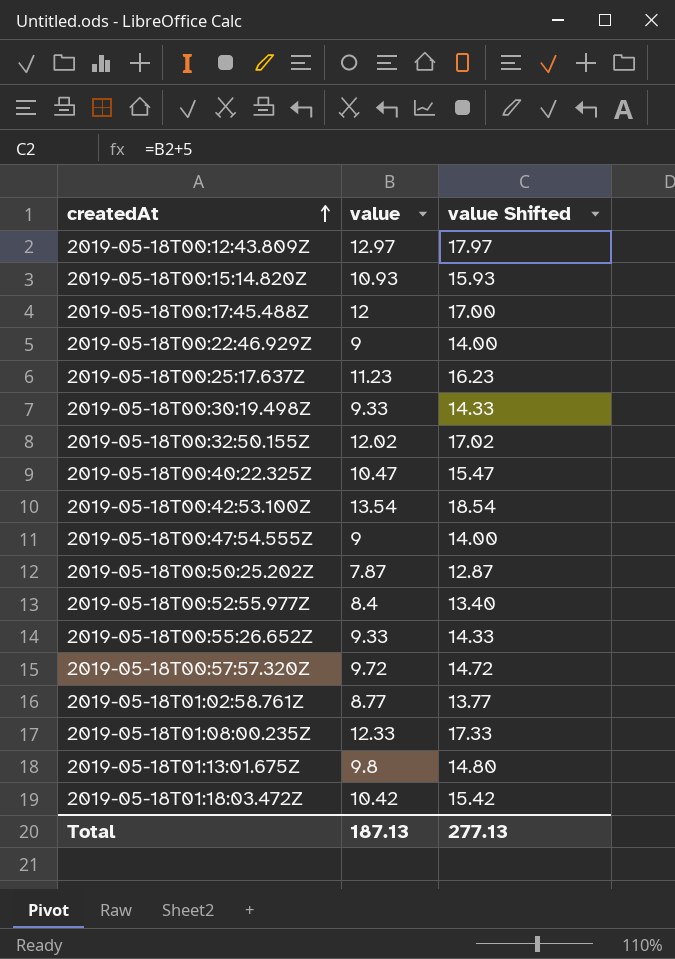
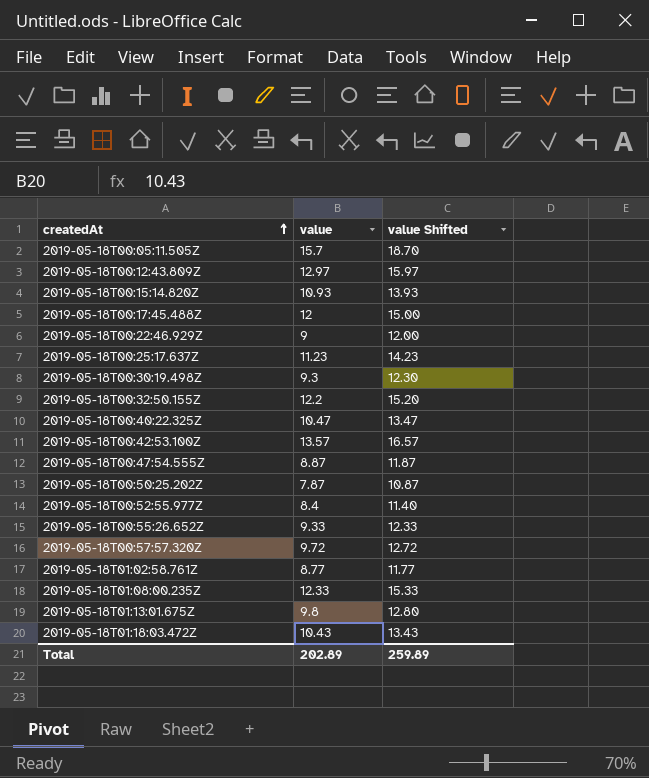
column value Shifted | formula: [value] + 5 -> [value] + 3
row 2019-05-18T00:05:11.505Z: none -> 15.7 | 18.70
2019-05-18T00:30:19.498Z | value: 9.33 -> 9.3
2019-05-18T00:32:50.155Z | value: 12.02 -> 12.2
2019-05-18T00:42:53.100Z | value: 13.54 -> 13.57
2019-05-18T00:47:54.555Z | value: 9 -> 8.87
2019-05-18T01:18:03.472Z | value: 10.42 -> 10.43
Total | value: 187.13 -> 202.89
Total | value Shifted: 277.13 -> 259.89

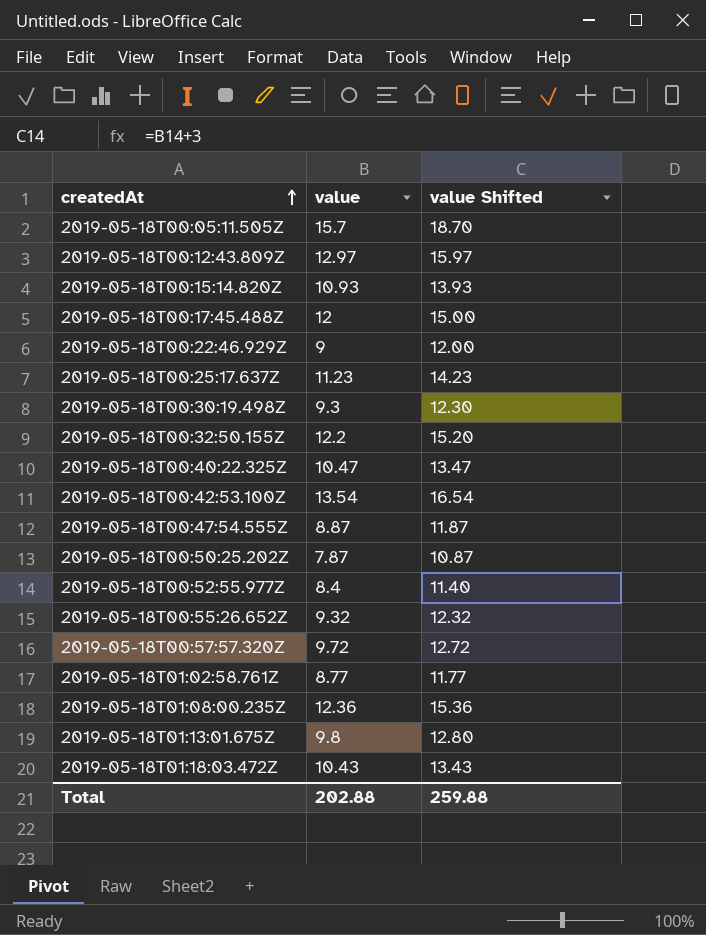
2019-05-18T00:42:53.100Z | value: 13.57 -> 13.54
2019-05-18T00:42:53.100Z | value Shifted: 16.57 -> 16.54
2019-05-18T00:55:26.652Z | value: 9.33 -> 9.32
2019-05-18T00:55:26.652Z | value Shifted: 12.33 -> 12.32
2019-05-18T01:08:00.235Z | value: 12.33 -> 12.36
2019-05-18T01:08:00.235Z | value Shifted: 15.33 -> 15.36
Total | value: 202.89 -> 202.88
Total | value Shifted: 259.89 -> 259.88

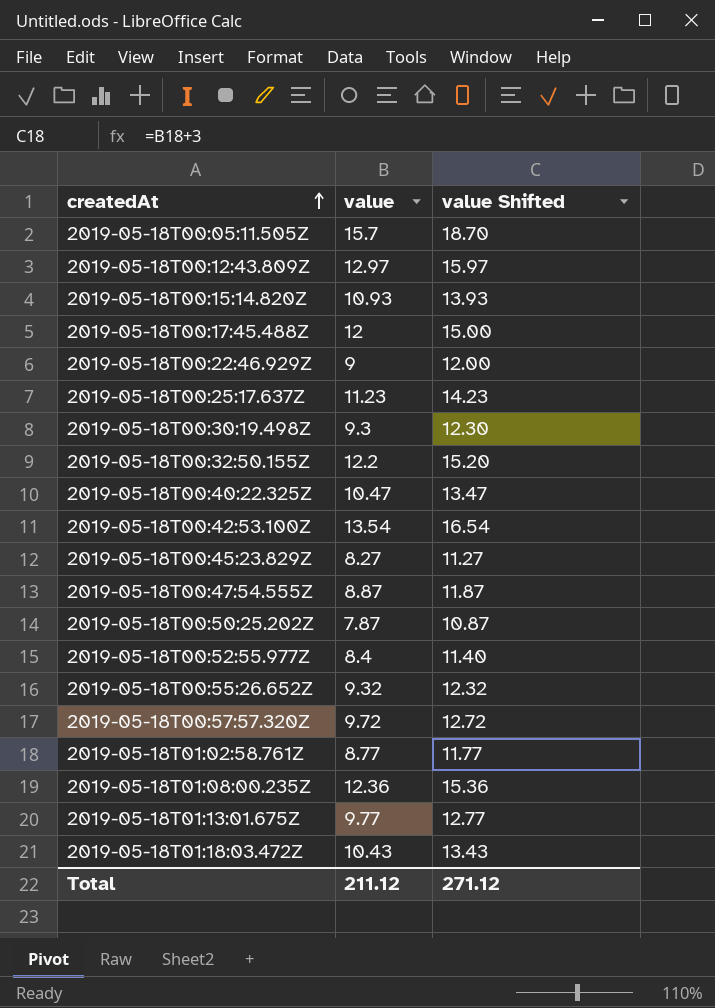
row 2019-05-18T00:45:23.829Z: none -> 8.27 | 11.27
2019-05-18T01:13:01.675Z | value: 9.8 -> 9.77
2019-05-18T01:13:01.675Z | value Shifted: 12.80 -> 12.77
Total | value: 202.88 -> 211.12
Total | value Shifted: 259.88 -> 271.12

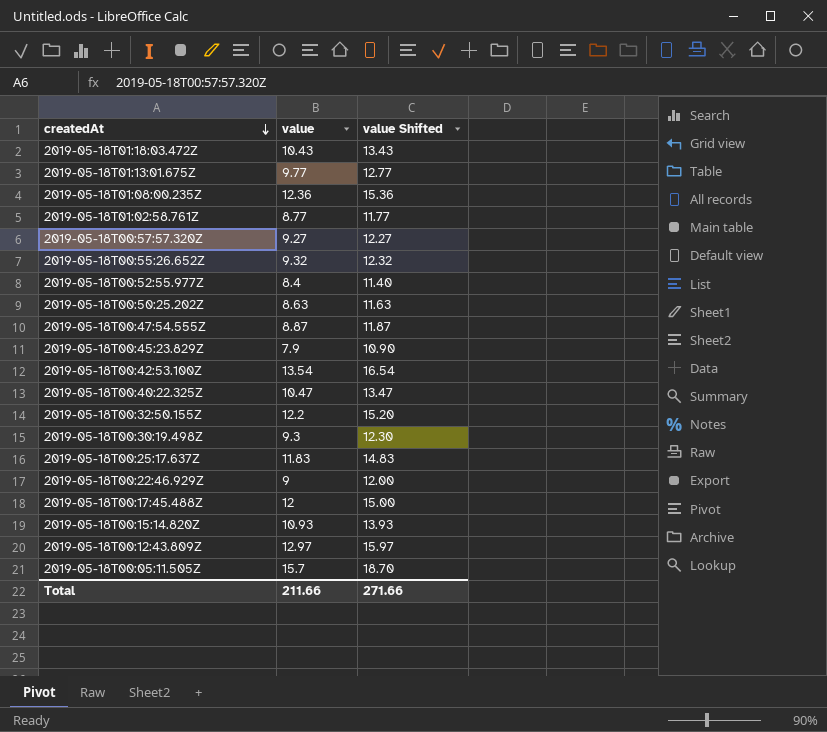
row order: createdAt ascending -> createdAt descending
2019-05-18T00:57:57.320Z | value: 9.72 -> 9.27
2019-05-18T00:57:57.320Z | value Shifted: 12.72 -> 12.27
2019-05-18T00:50:25.202Z | value: 7.87 -> 8.63
2019-05-18T00:50:25.202Z | value Shifted: 10.87 -> 11.63
2019-05-18T00:45:23.829Z | value: 8.27 -> 7.9
2019-05-18T00:45:23.829Z | value Shifted: 11.27 -> 10.90
2019-05-18T00:25:17.637Z | value: 11.23 -> 11.83
2019-05-18T00:25:17.637Z | value Shifted: 14.23 -> 14.83
Total | value: 211.12 -> 211.66
Total | value Shifted: 271.12 -> 271.66

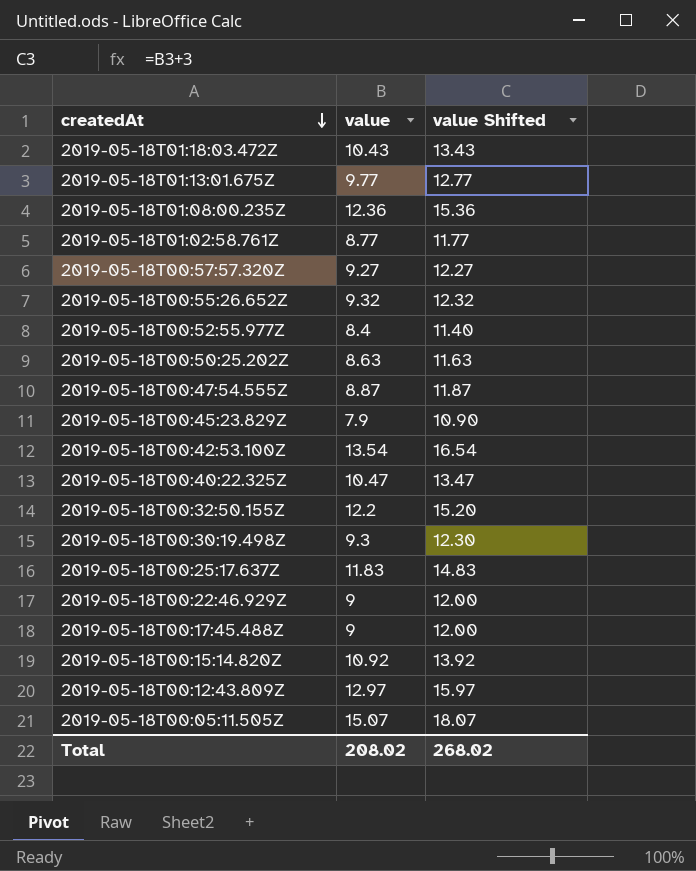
2019-05-18T00:17:45.488Z | value: 12 -> 9
2019-05-18T00:17:45.488Z | value Shifted: 15.00 -> 12.00
2019-05-18T00:15:14.820Z | value: 10.93 -> 10.92
2019-05-18T00:15:14.820Z | value Shifted: 13.93 -> 13.92
2019-05-18T00:05:11.505Z | value: 15.7 -> 15.07
2019-05-18T00:05:11.505Z | value Shifted: 18.70 -> 18.07
Total | value: 211.66 -> 208.02
Total | value Shifted: 271.66 -> 268.02

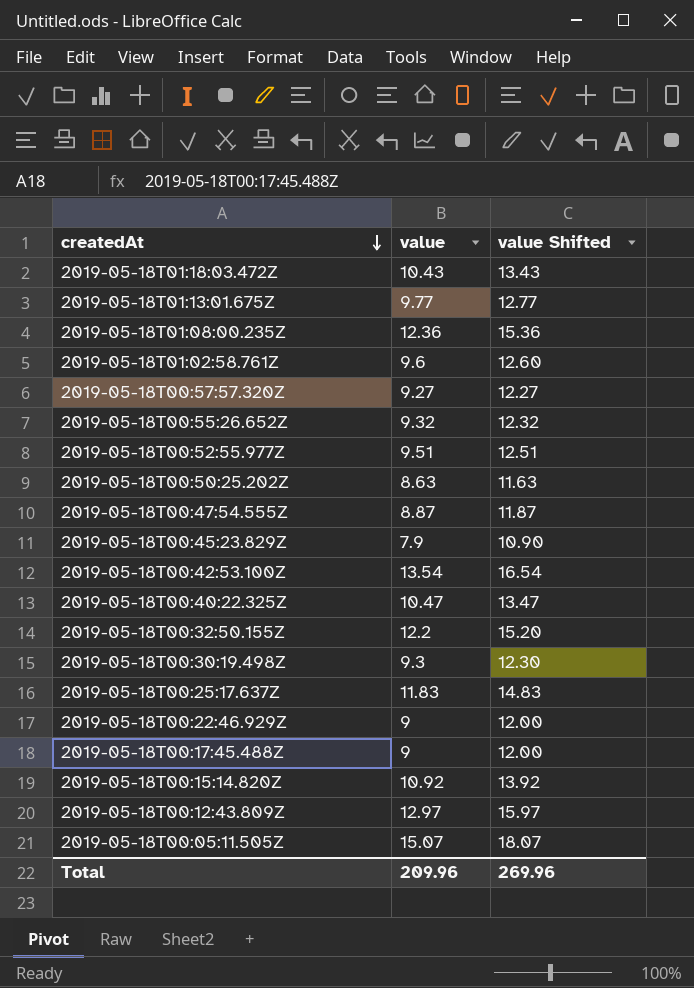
2019-05-18T01:02:58.761Z | value: 8.77 -> 9.6
2019-05-18T01:02:58.761Z | value Shifted: 11.77 -> 12.60
2019-05-18T00:52:55.977Z | value: 8.4 -> 9.51
2019-05-18T00:52:55.977Z | value Shifted: 11.40 -> 12.51
Total | value: 208.02 -> 209.96
Total | value Shifted: 268.02 -> 269.96

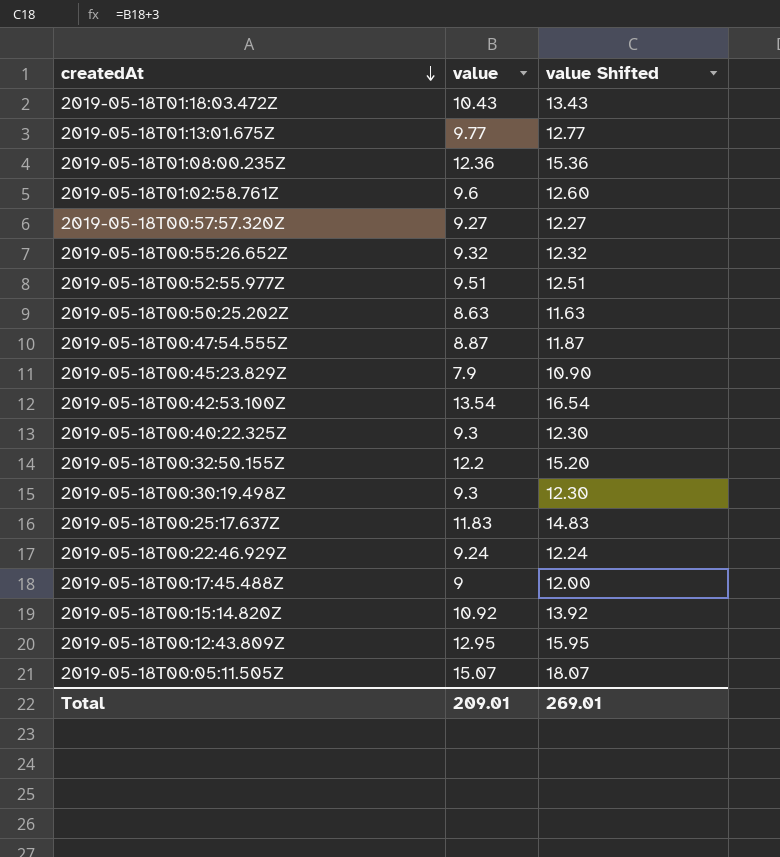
2019-05-18T00:40:22.325Z | value: 10.47 -> 9.3
2019-05-18T00:40:22.325Z | value Shifted: 13.47 -> 12.30
2019-05-18T00:22:46.929Z | value: 9 -> 9.24
2019-05-18T00:22:46.929Z | value Shifted: 12.00 -> 12.24
2019-05-18T00:12:43.809Z | value: 12.97 -> 12.95
2019-05-18T00:12:43.809Z | value Shifted: 15.97 -> 15.95
Total | value: 209.96 -> 209.01
Total | value Shifted: 269.96 -> 269.01

